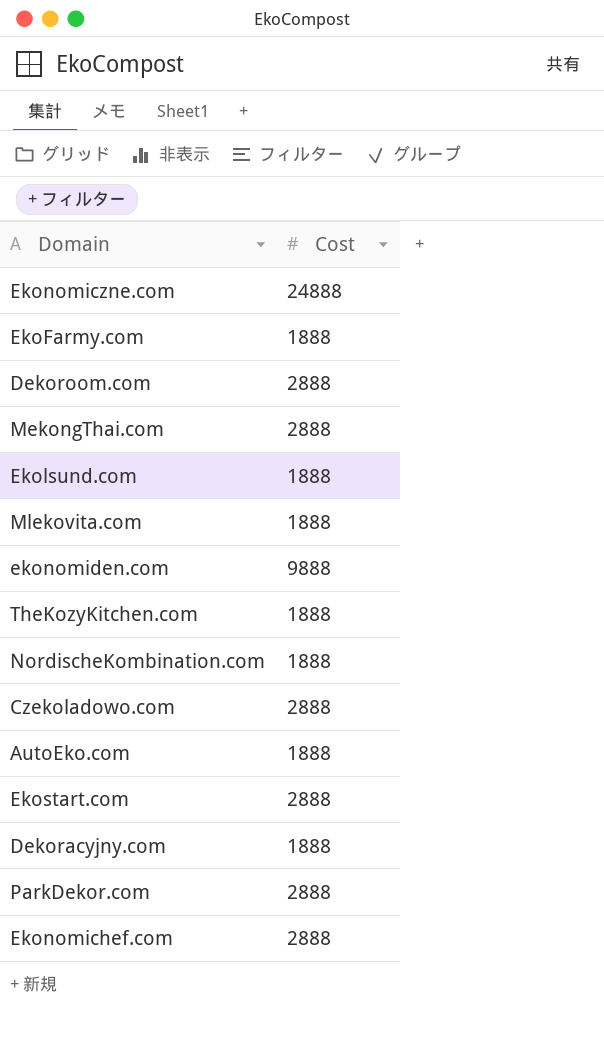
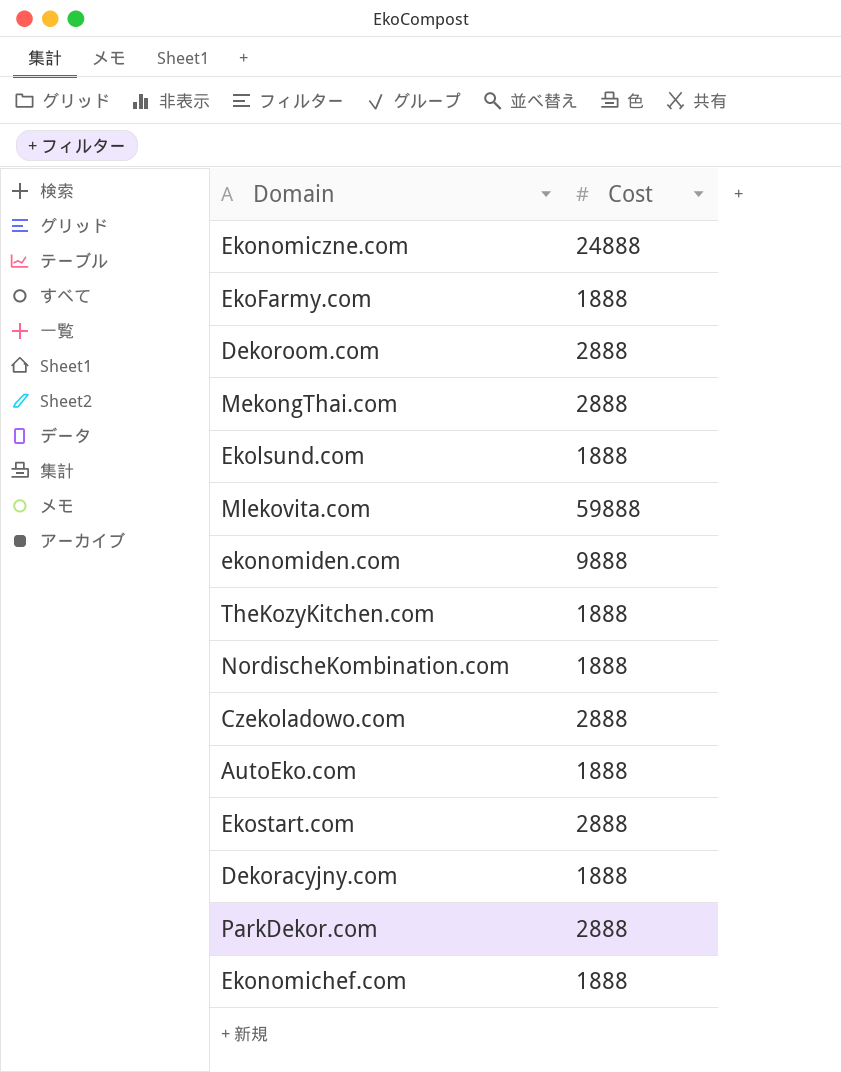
Mlekovita.com | Cost: 1888 -> 59888
Ekonomichef.com | Cost: 2888 -> 1888

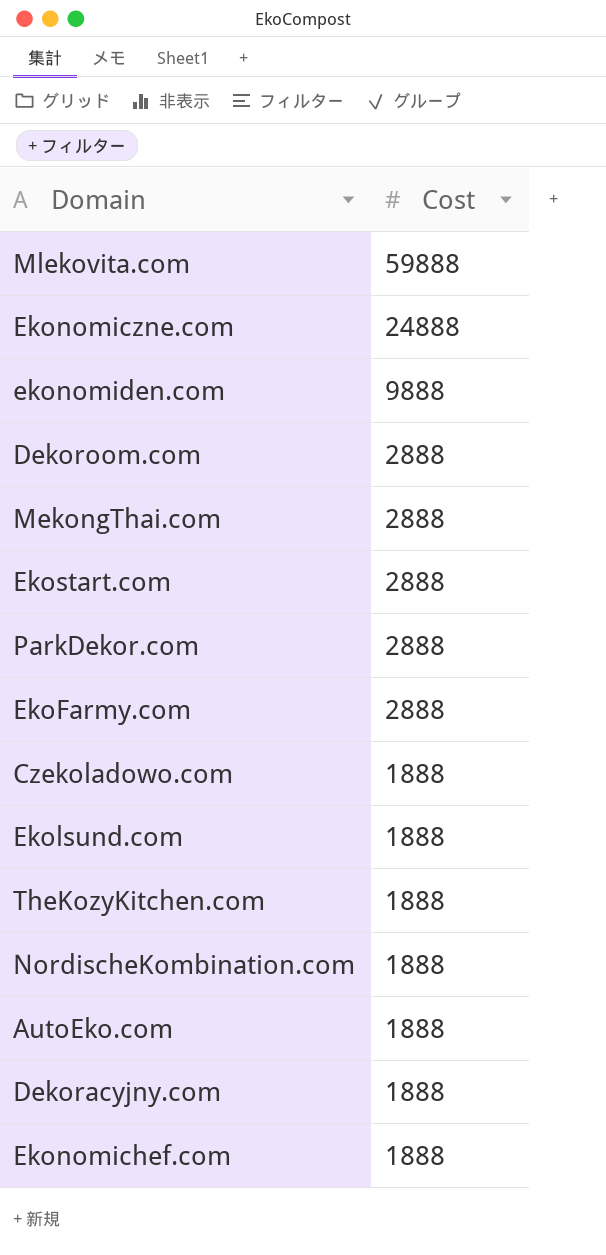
row order: none -> Cost descending
EkoFarmy.com | Cost: 1888 -> 2888
Czekoladowo.com | Cost: 2888 -> 1888

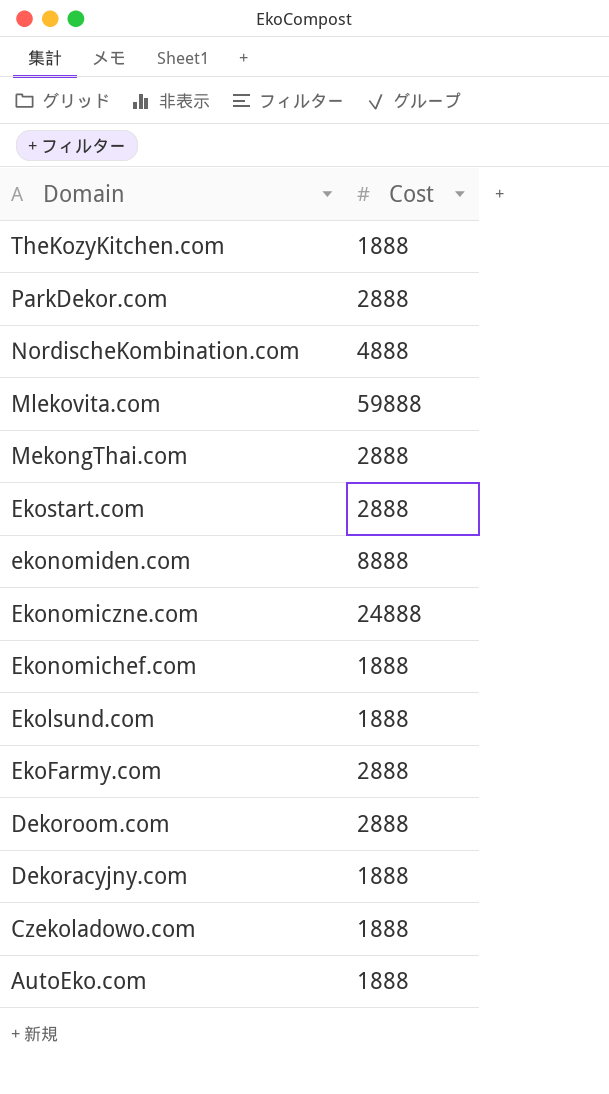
row order: Cost descending -> Domain descending
NordischeKombination.com | Cost: 1888 -> 4888
ekonomiden.com | Cost: 9888 -> 8888

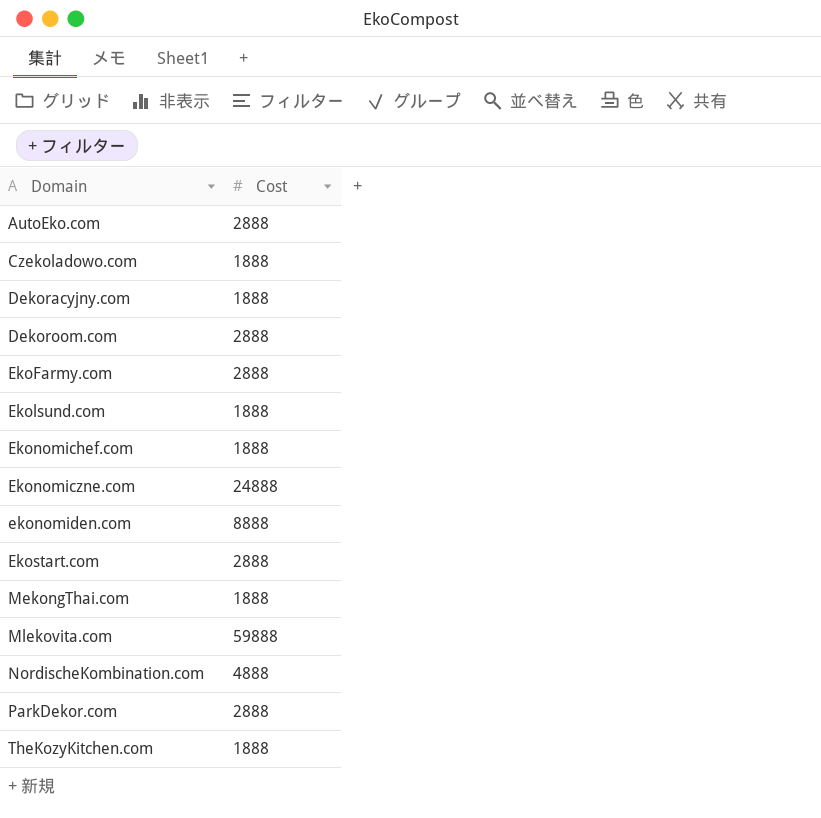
row order: Domain descending -> Domain ascending
AutoEko.com | Cost: 1888 -> 2888
MekongThai.com | Cost: 2888 -> 1888

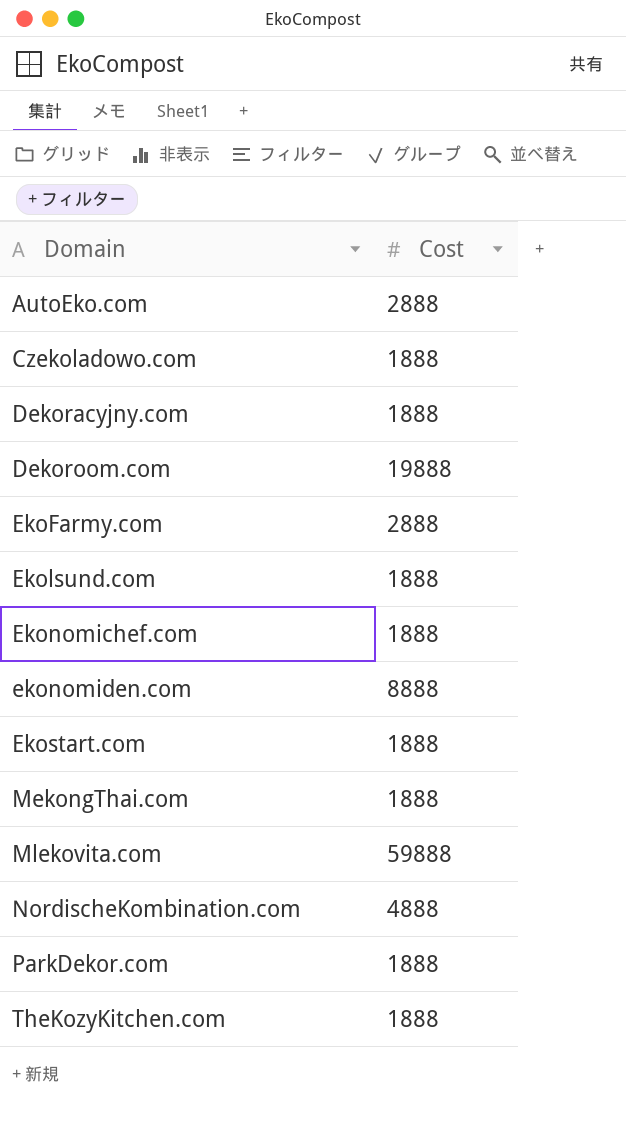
row Ekonomiczne.com: 24888 -> none
Dekoroom.com | Cost: 2888 -> 19888
Ekostart.com | Cost: 2888 -> 1888
ParkDekor.com | Cost: 2888 -> 1888

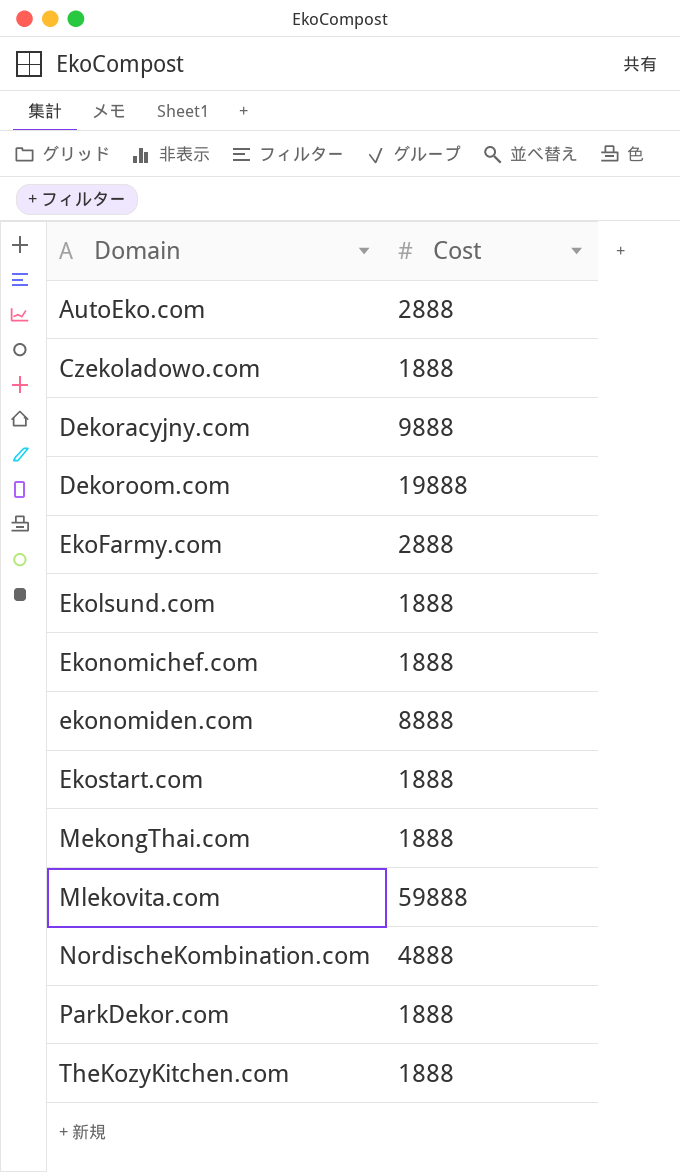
Dekoracyjny.com | Cost: 1888 -> 9888

